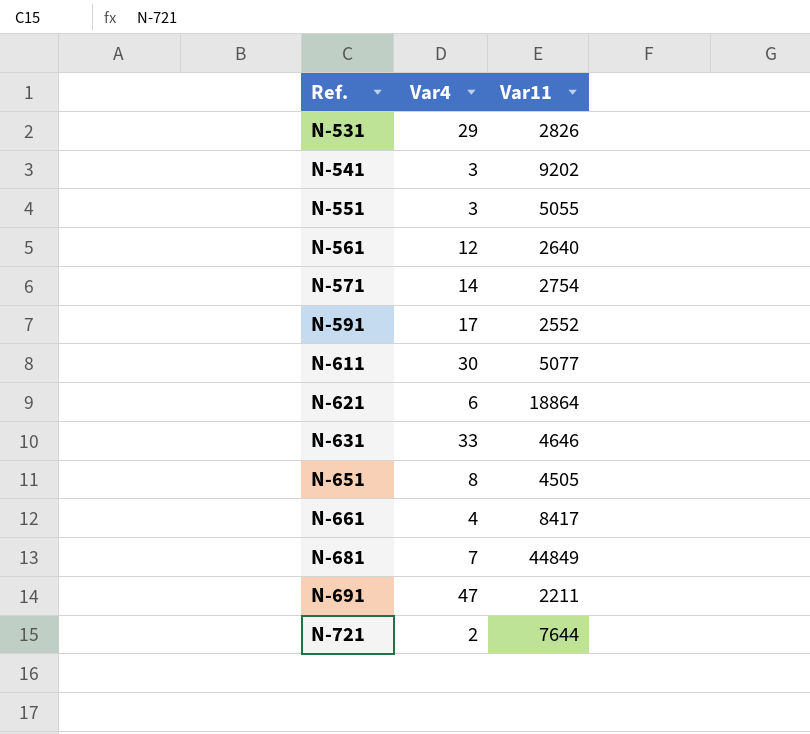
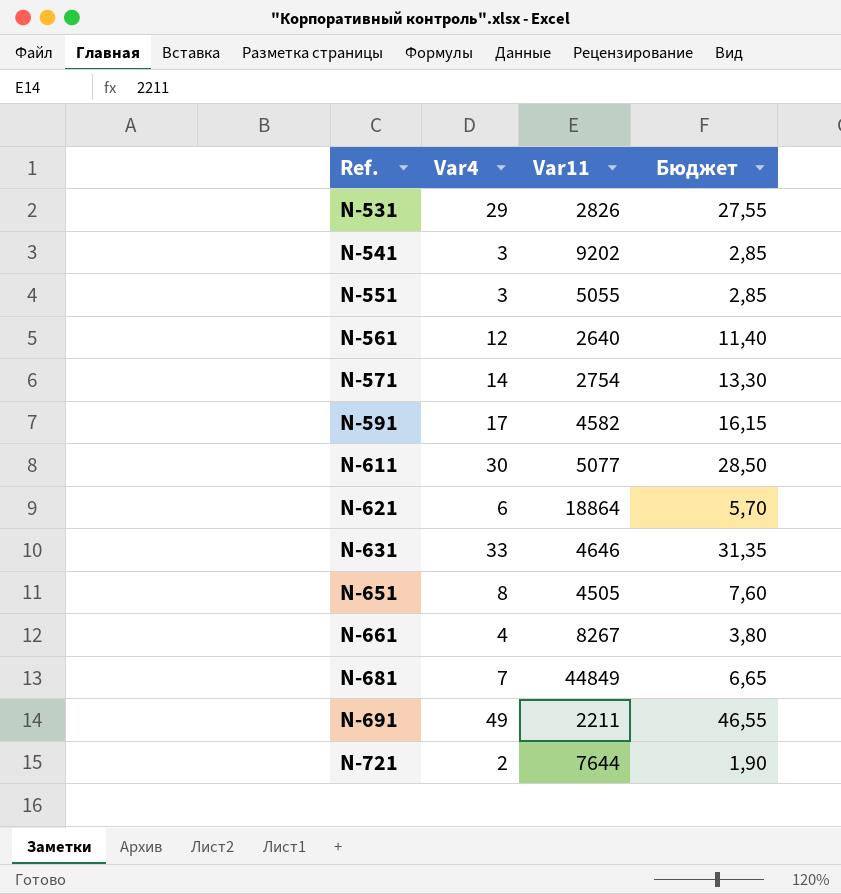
column Бюджет | formula: none -> [Var4] * 0,95
N-591 | Var11: 2552 -> 4582
N-661 | Var11: 8417 -> 8267
N-691 | Var4: 47 -> 49

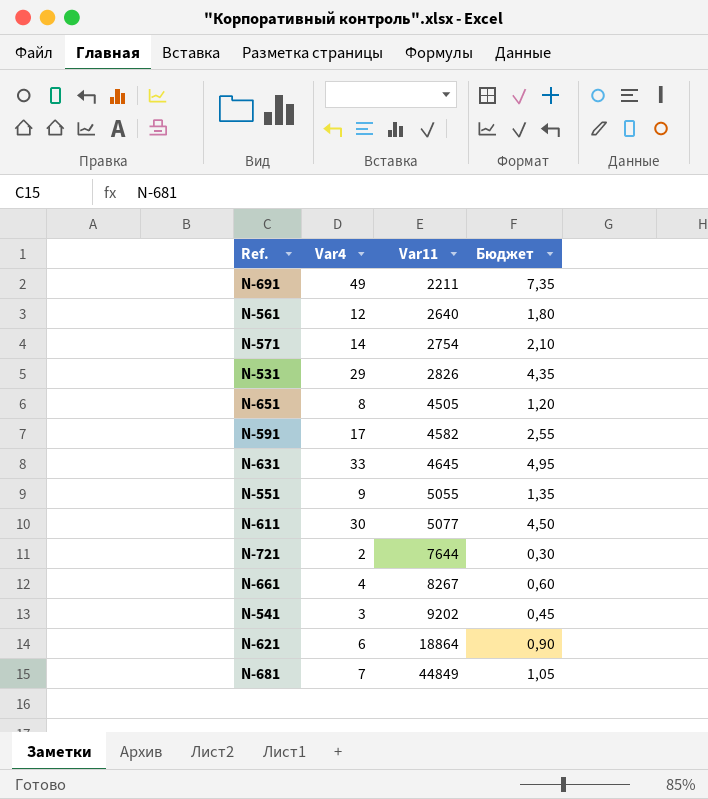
row order: Ref. ascending -> Var11 ascending
column Бюджет | formula: [Var4] * 0,95 -> [Var4] * 0,15
N-631 | Var11: 4646 -> 4645
N-551 | Var4: 3 -> 9

